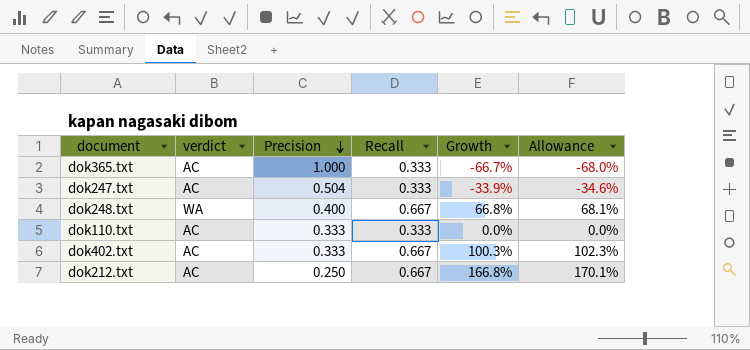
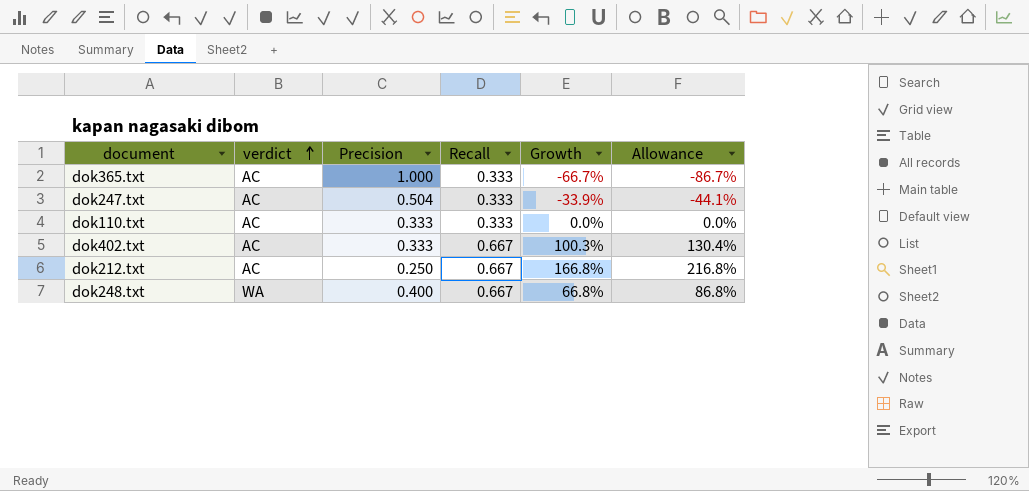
row order: Precision descending -> verdict ascending
column Allowance | formula: [Growth] * 1.02 -> [Growth] * 1.3

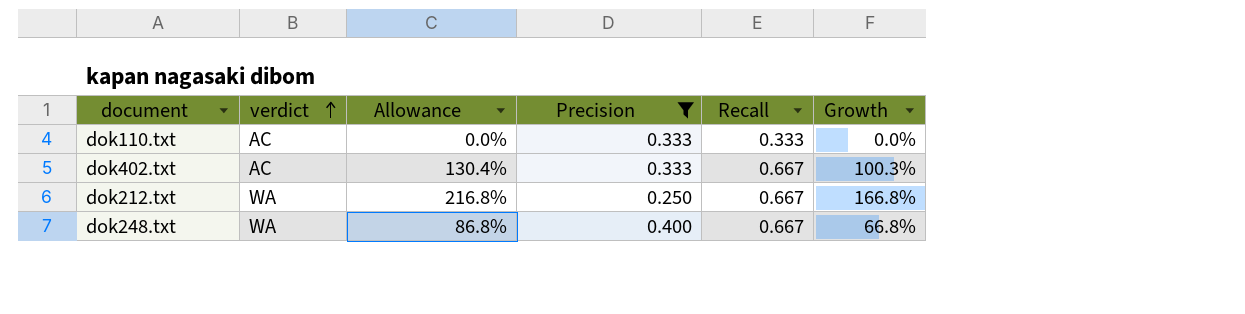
filter: none -> Precision <= 0.400
column Allowance | position: 6 -> 3
dok212.txt | verdict: AC -> WA

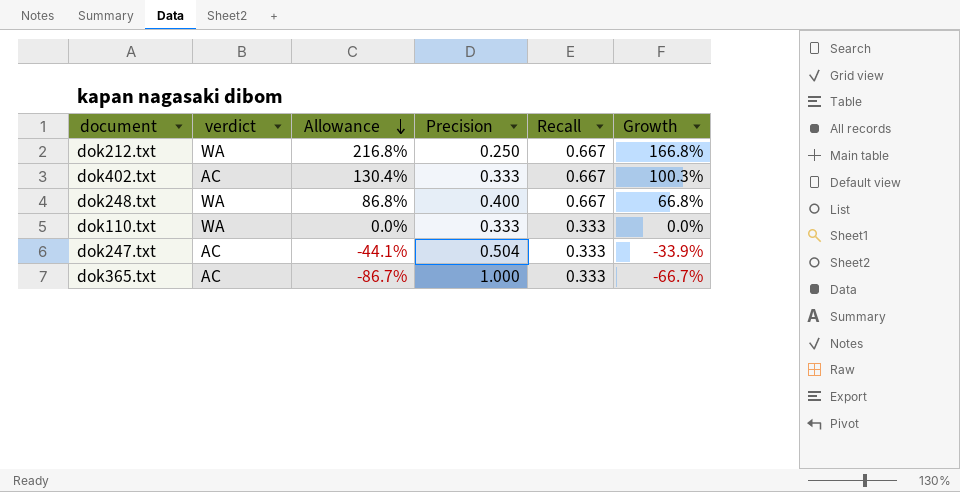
filter: Precision <= 0.400 -> none
row order: verdict ascending -> Allowance descending
dok110.txt | verdict: AC -> WA

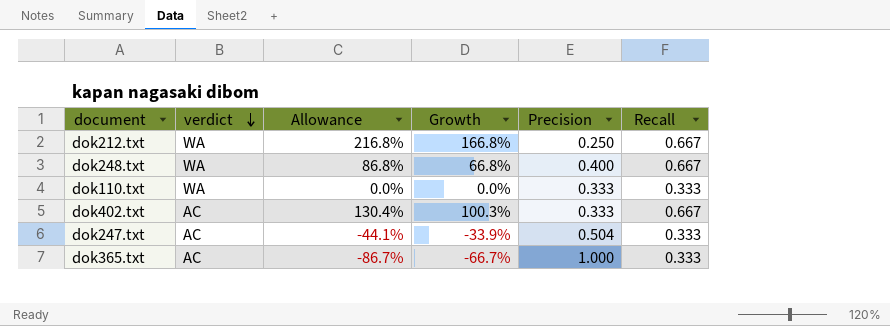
row order: Allowance descending -> verdict descending
column Growth | position: 6 -> 4

